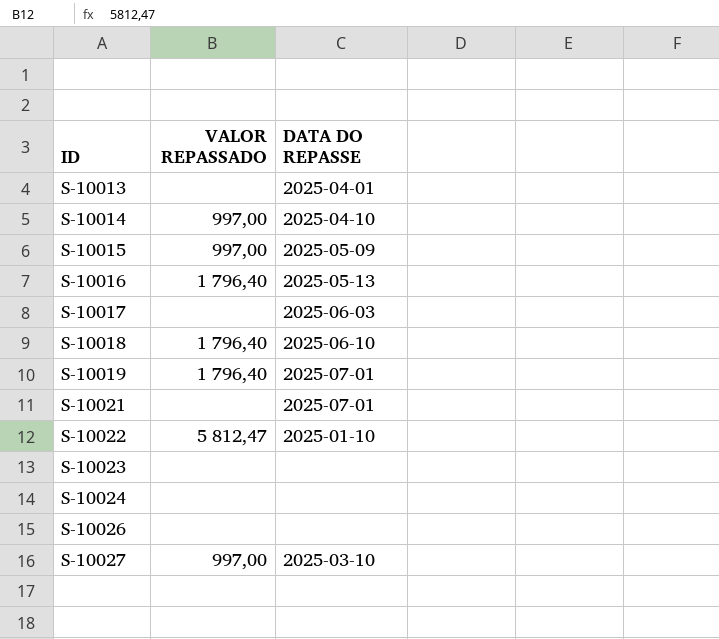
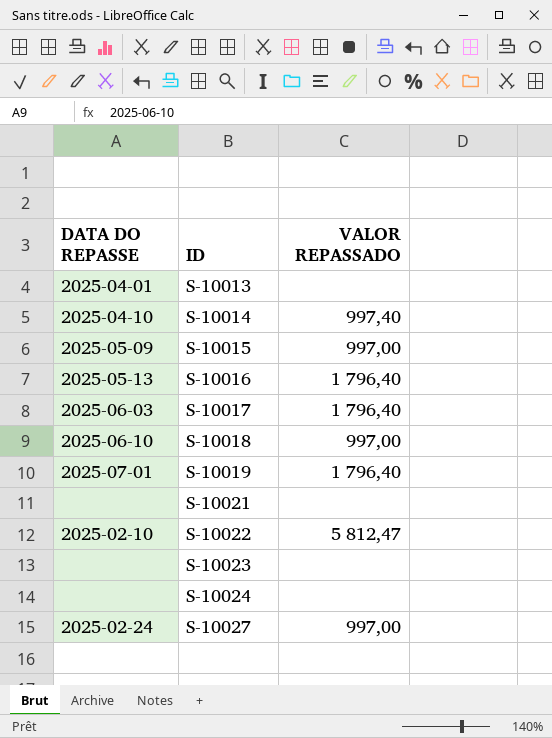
column DATA DO REPASSE | position: 3 -> 1
row S-10026: none | none -> none
S-10014 | VALOR REPASSADO: 997,00 -> 997,40
S-10017 | VALOR REPASSADO: none -> 1 796,40
S-10018 | VALOR REPASSADO: 1 796,40 -> 997,00
S-10021 | DATA DO REPASSE: 2025-07-01 -> none
S-10022 | DATA DO REPASSE: 2025-01-10 -> 2025-02-10
S-10027 | DATA DO REPASSE: 2025-03-10 -> 2025-02-24

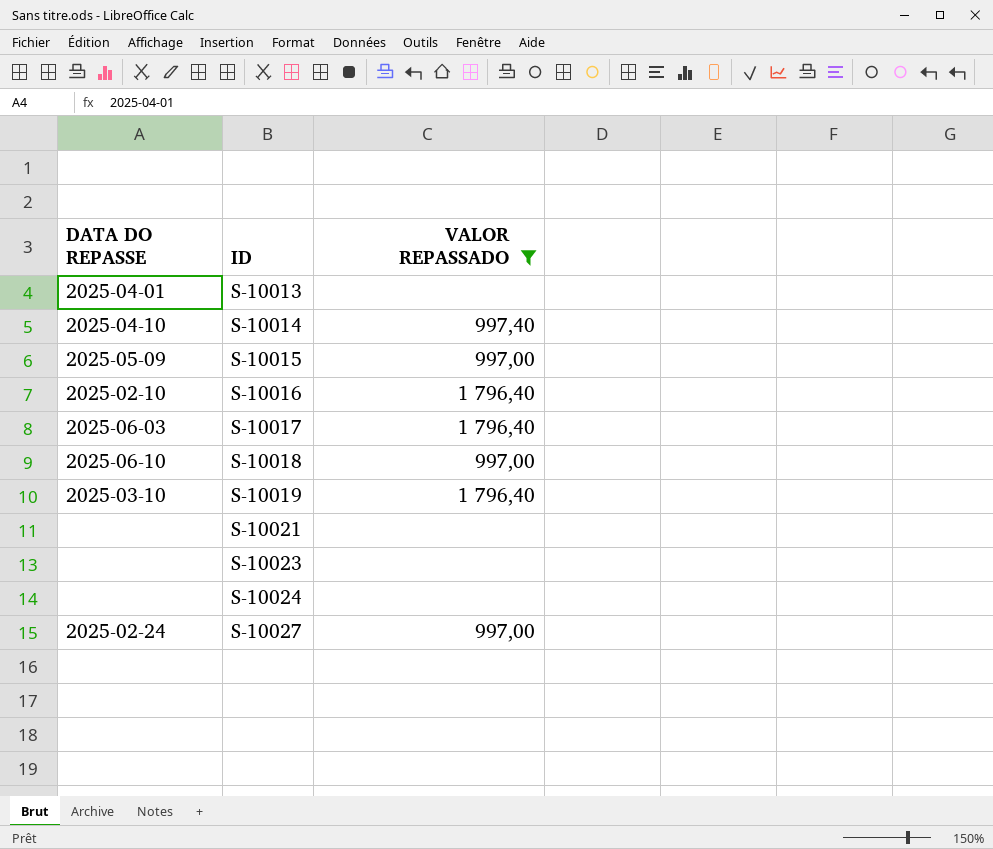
filter: none -> VALOR REPASSADO != 5 812,47
S-10016 | DATA DO REPASSE: 2025-05-13 -> 2025-02-10
S-10019 | DATA DO REPASSE: 2025-07-01 -> 2025-03-10

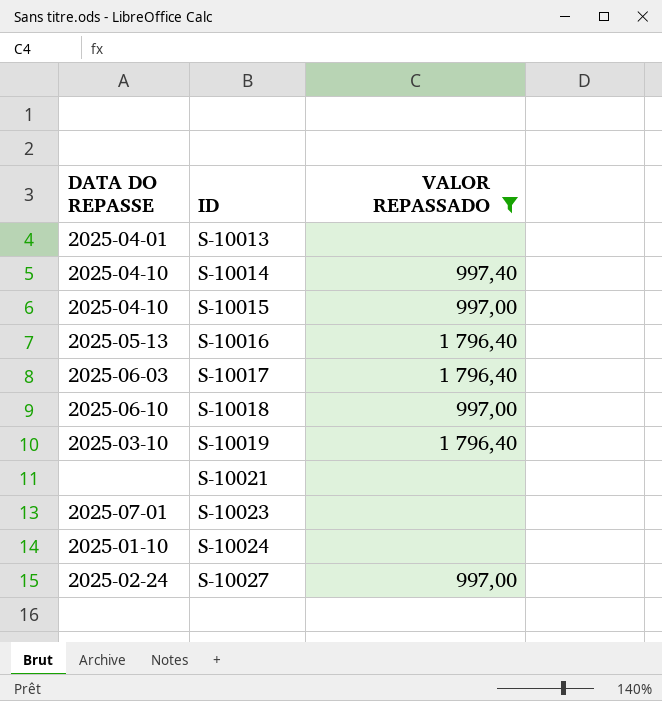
S-10015 | DATA DO REPASSE: 2025-05-09 -> 2025-04-10
S-10016 | DATA DO REPASSE: 2025-02-10 -> 2025-05-13
S-10023 | DATA DO REPASSE: none -> 2025-07-01
S-10024 | DATA DO REPASSE: none -> 2025-01-10

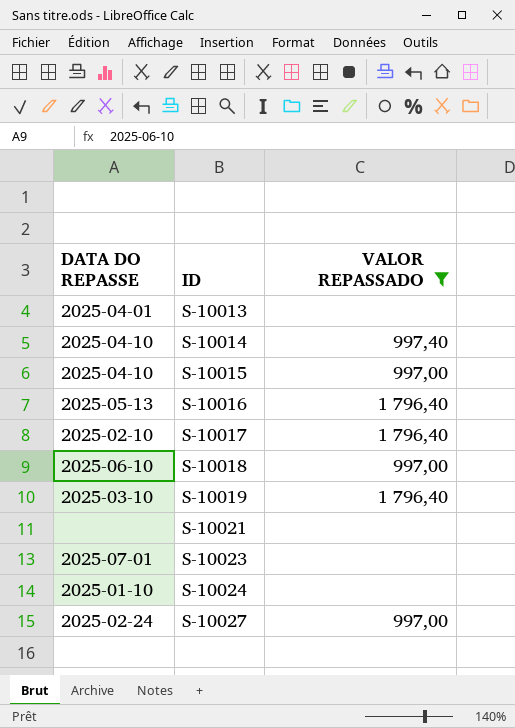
S-10017 | DATA DO REPASSE: 2025-06-03 -> 2025-02-10

